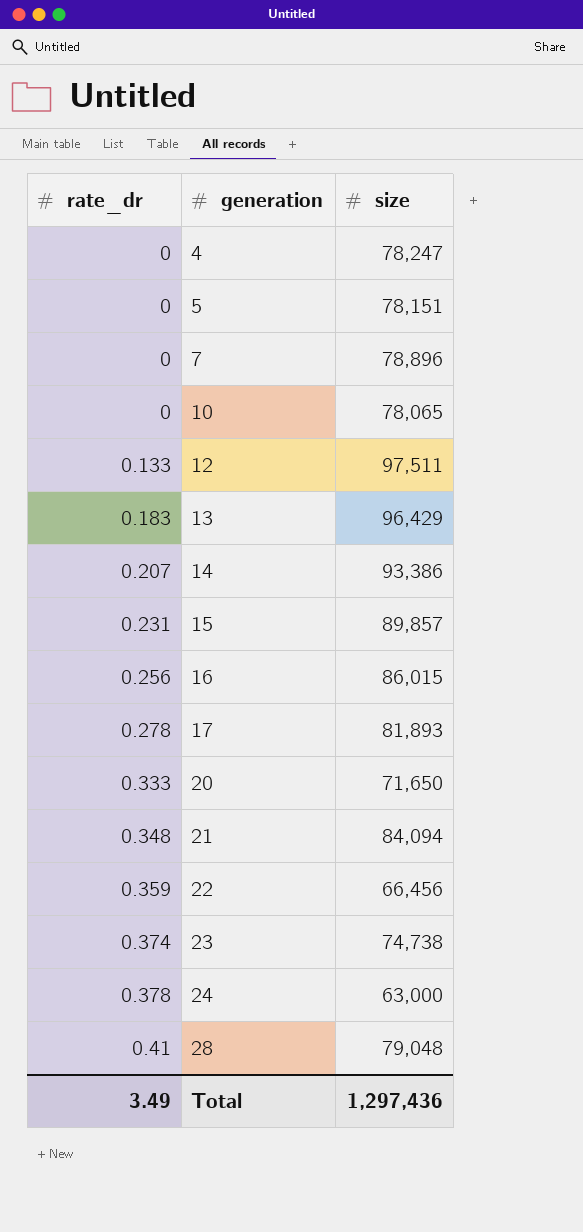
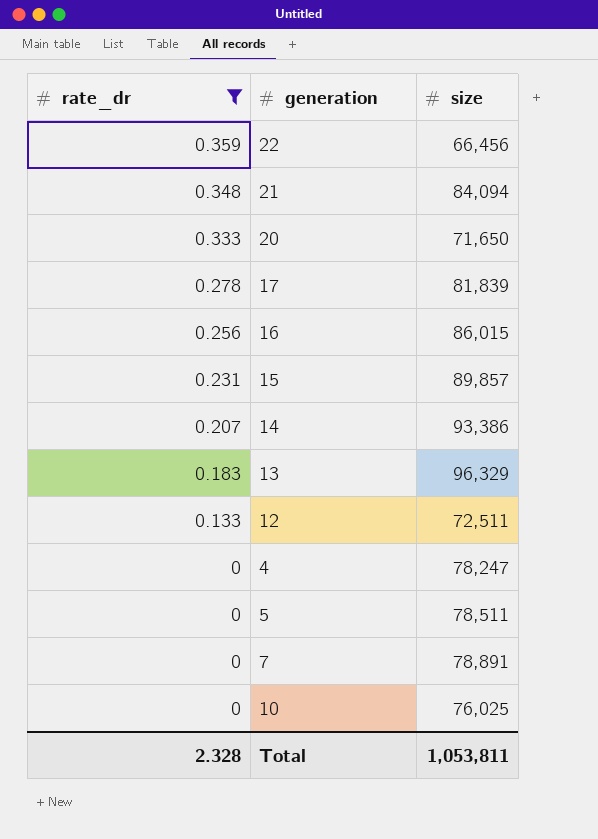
filter: none -> rate_dr <= 0.359
row order: rate_dr ascending -> rate_dr descending
17 | size: 81,893 -> 81,839
13 | size: 96,429 -> 96,329
12 | size: 97,511 -> 72,511
5 | size: 78,151 -> 78,511
7 | size: 78,896 -> 78,891
10 | size: 78,065 -> 76,025
Total | rate_dr: 3.49 -> 2.328
Total | size: 1,297,436 -> 1,053,811

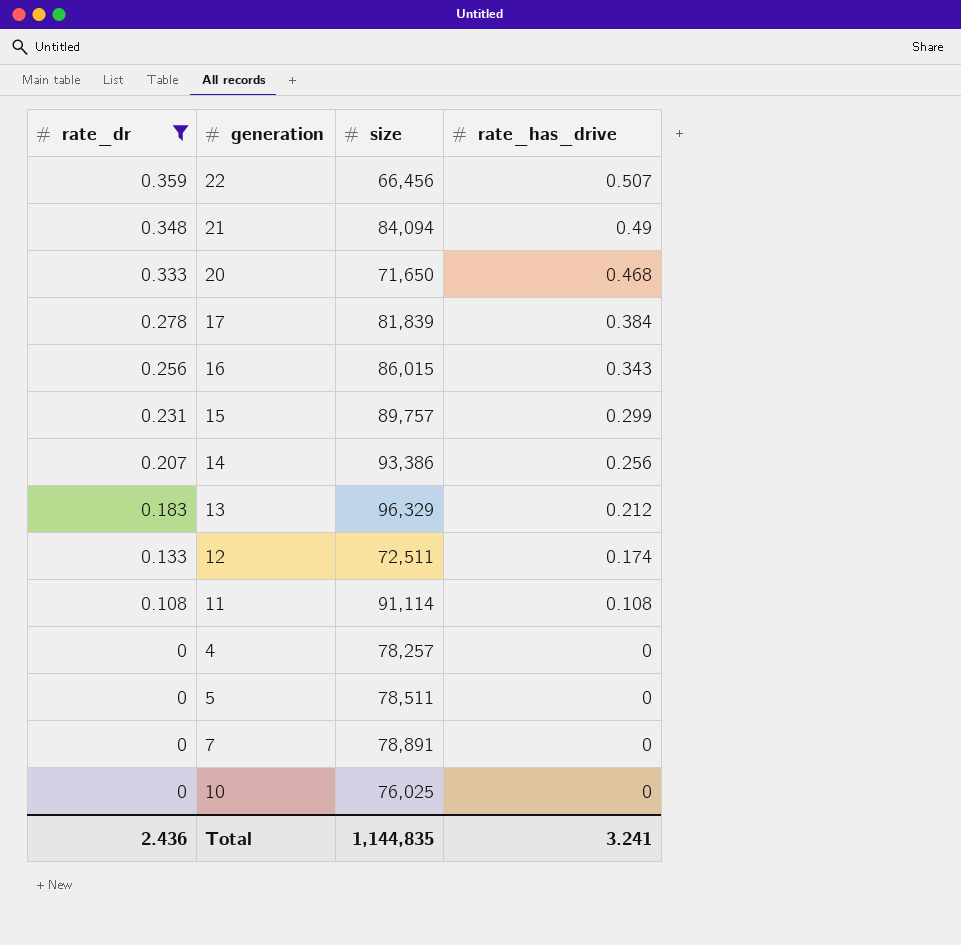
column rate_has_drive | position: none -> 4
15 | size: 89,857 -> 89,757
row 11: none -> 0.108 | 91,114 | 0.108
4 | size: 78,247 -> 78,257
Total | rate_dr: 2.328 -> 2.436
Total | size: 1,053,811 -> 1,144,835

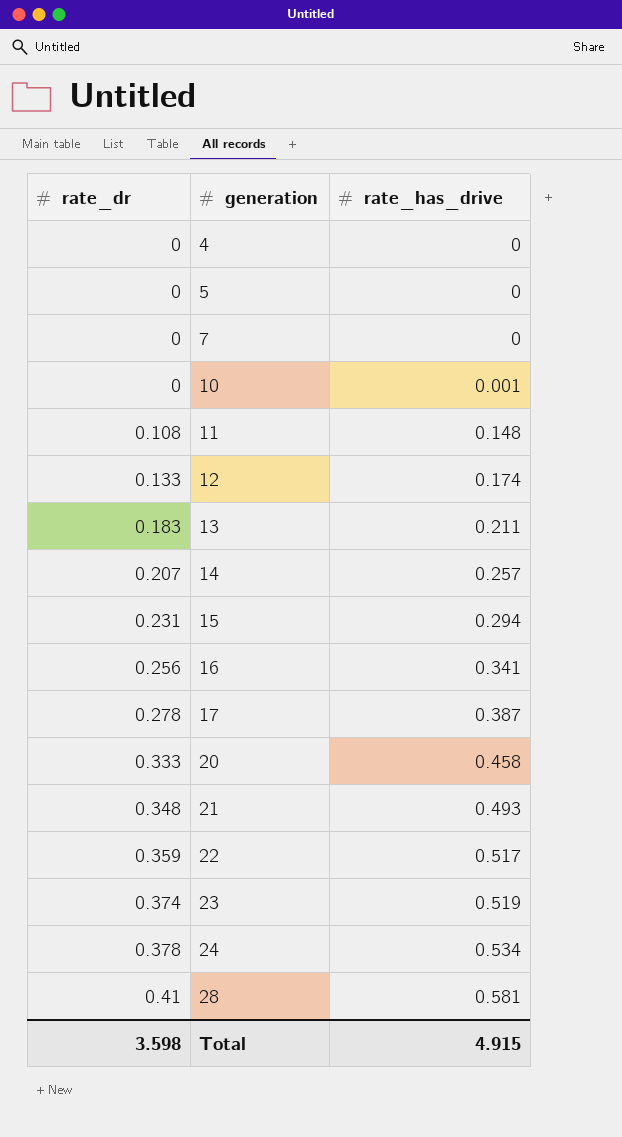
filter: rate_dr <= 0.359 -> none
row order: rate_dr descending -> rate_dr ascending
column size | position: 3 -> none
10 | rate_has_drive: 0 -> 0.001
11 | rate_has_drive: 0.108 -> 0.148
13 | rate_has_drive: 0.212 -> 0.211
14 | rate_has_drive: 0.256 -> 0.257
15 | rate_has_drive: 0.299 -> 0.294
16 | rate_has_drive: 0.343 -> 0.341
17 | rate_has_drive: 0.384 -> 0.387
20 | rate_has_drive: 0.468 -> 0.458
21 | rate_has_drive: 0.49 -> 0.493
22 | rate_has_drive: 0.507 -> 0.517
Total | rate_dr: 2.436 -> 3.598
Total | rate_has_drive: 3.241 -> 4.915

